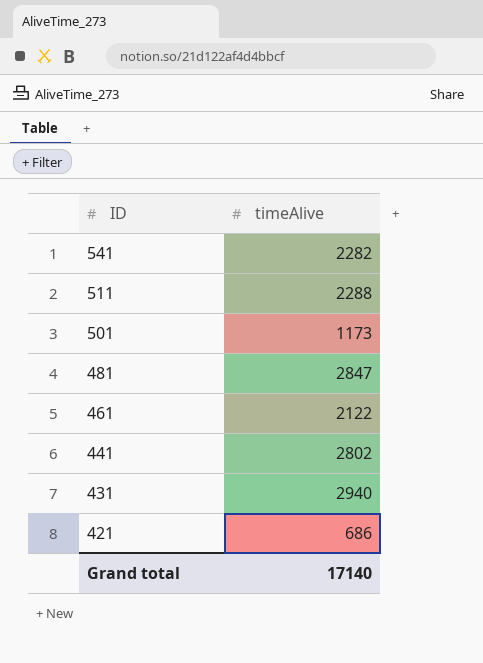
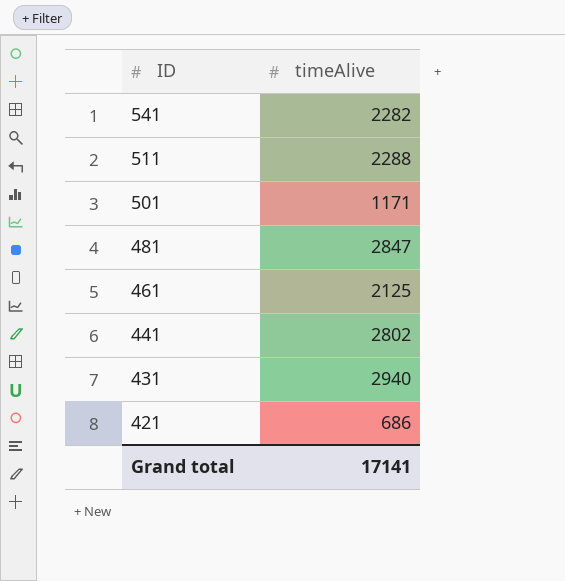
501 | timeAlive: 1173 -> 1171
461 | timeAlive: 2122 -> 2125
Grand total | timeAlive: 17140 -> 17141

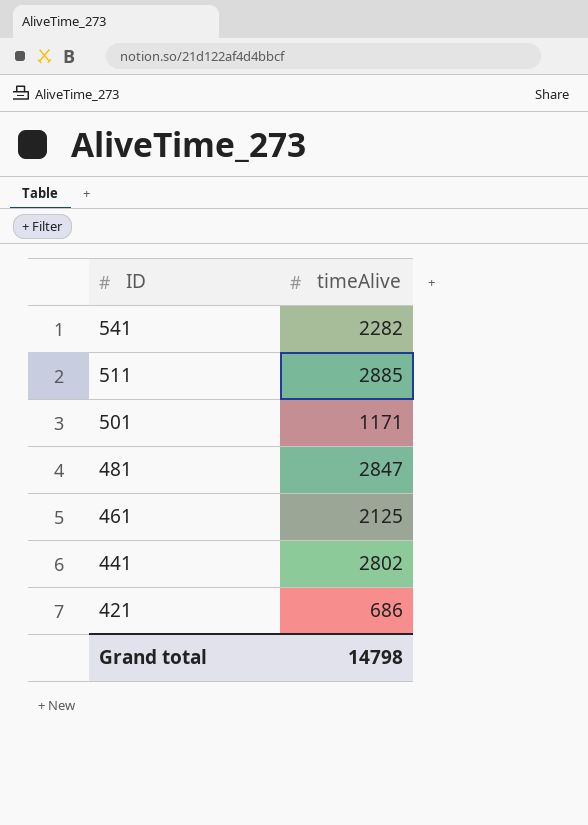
row 431: 2940 -> none
511 | timeAlive: 2288 -> 2885
Grand total | timeAlive: 17141 -> 14798

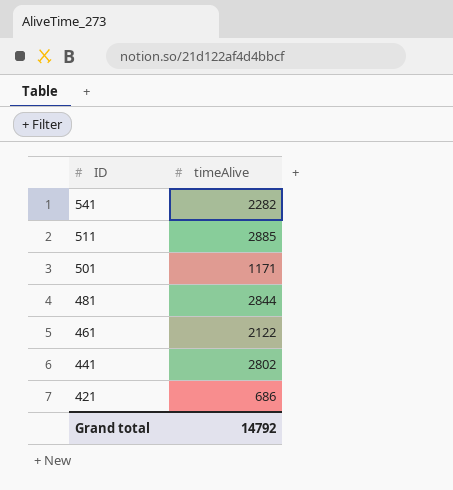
481 | timeAlive: 2847 -> 2844
461 | timeAlive: 2125 -> 2122
Grand total | timeAlive: 14798 -> 14792

